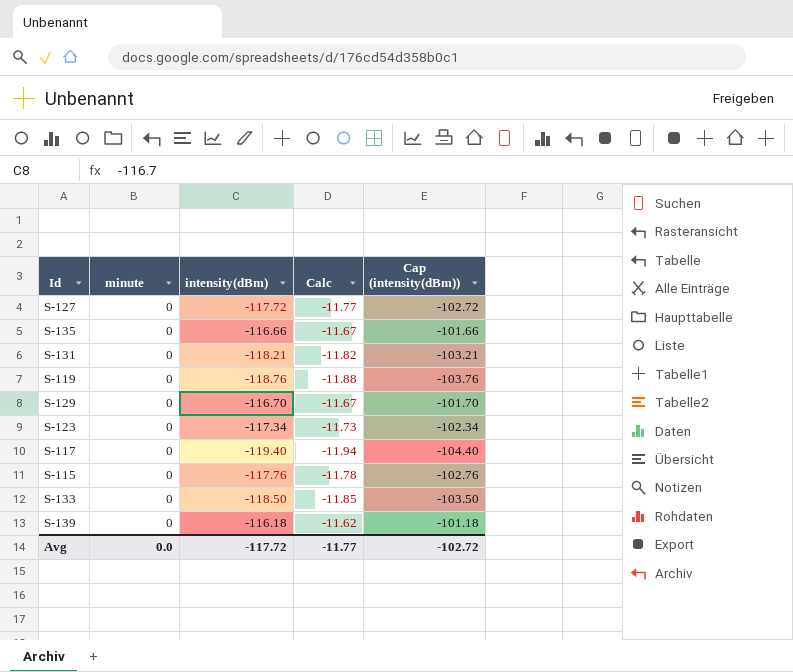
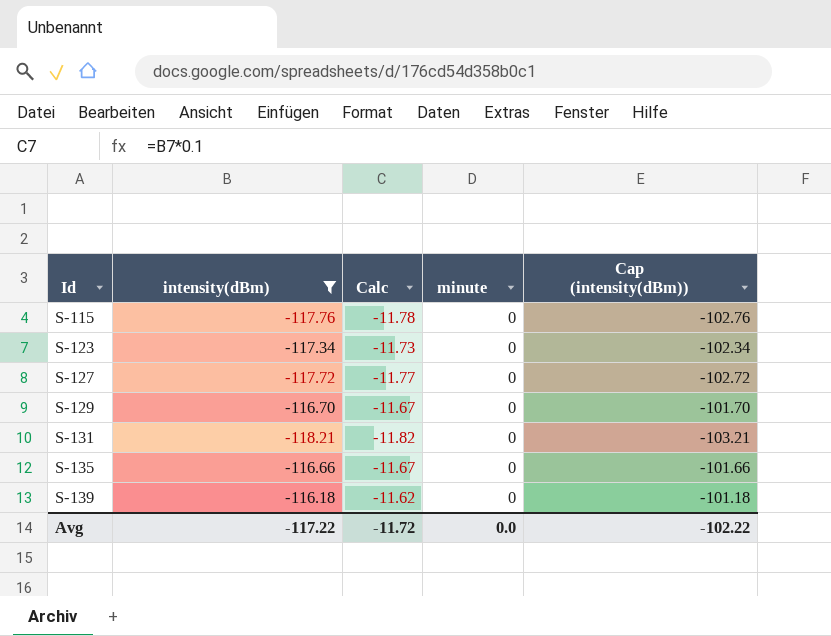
filter: none -> intensity(dBm) >= -118.21
row order: none -> Id ascending
column minute | position: 2 -> 4
Avg | intensity(dBm): -117.72 -> -117.22
Avg | Calc: -11.77 -> -11.72
Avg | Cap (intensity(dBm)): -102.72 -> -102.22

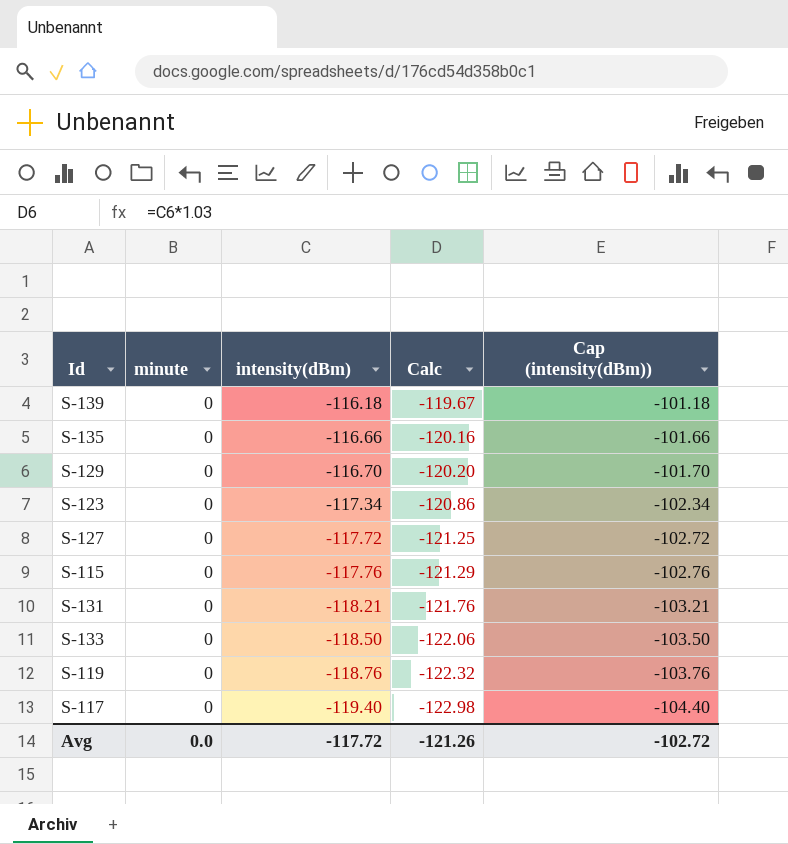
filter: intensity(dBm) >= -118.21 -> none
row order: Id ascending -> intensity(dBm) descending
column minute | position: 4 -> 2
column Calc | formula: [intensity(dBm)] * 0.1 -> [intensity(dBm)] * 1.03
Avg | intensity(dBm): -117.22 -> -117.72
Avg | Calc: -11.72 -> -121.26
Avg | Cap (intensity(dBm)): -102.22 -> -102.72

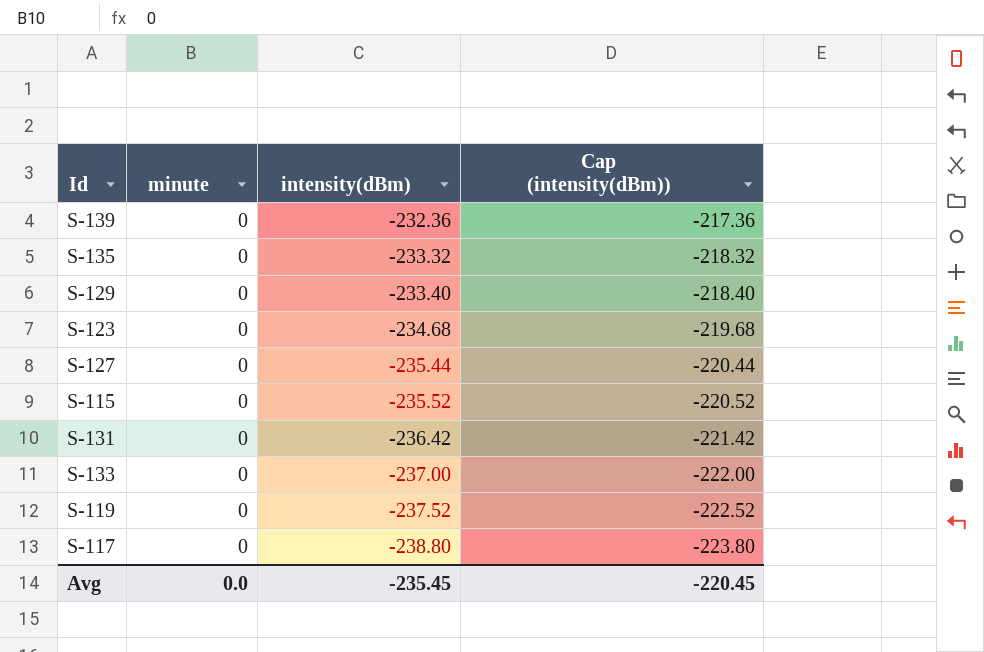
column Calc | formula: [intensity(dBm)] * 1.03 -> none
S-139 | intensity(dBm): -116.18 -> -232.36
S-139 | Cap (intensity(dBm)): -101.18 -> -217.36
S-135 | intensity(dBm): -116.66 -> -233.32
S-135 | Cap (intensity(dBm)): -101.66 -> -218.32
S-129 | intensity(dBm): -116.70 -> -233.40
S-129 | Cap (intensity(dBm)): -101.70 -> -218.40
S-123 | intensity(dBm): -117.34 -> -234.68
S-123 | Cap (intensity(dBm)): -102.34 -> -219.68
S-127 | intensity(dBm): -117.72 -> -235.44
S-127 | Cap (intensity(dBm)): -102.72 -> -220.44
S-115 | intensity(dBm): -117.76 -> -235.52
S-115 | Cap (intensity(dBm)): -102.76 -> -220.52
S-131 | intensity(dBm): -118.21 -> -236.42
S-131 | Cap (intensity(dBm)): -103.21 -> -221.42
S-133 | intensity(dBm): -118.50 -> -237.00
S-133 | Cap (intensity(dBm)): -103.50 -> -222.00
S-119 | intensity(dBm): -118.76 -> -237.52
S-119 | Cap (intensity(dBm)): -103.76 -> -222.52
S-117 | intensity(dBm): -119.40 -> -238.80
S-117 | Cap (intensity(dBm)): -104.40 -> -223.80
Avg | intensity(dBm): -117.72 -> -235.45
Avg | Cap (intensity(dBm)): -102.72 -> -220.45

